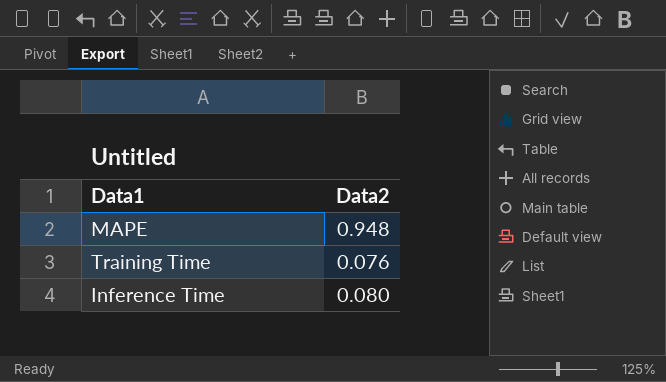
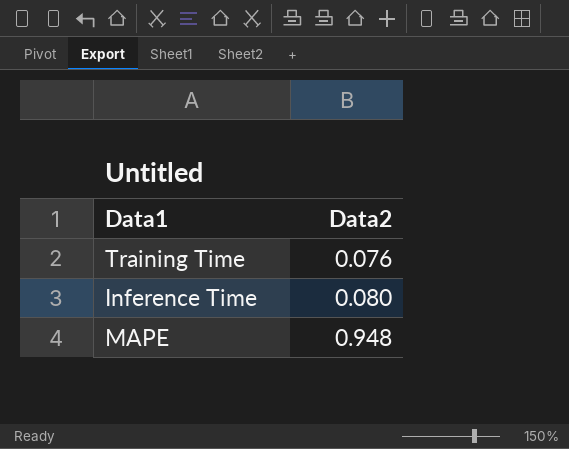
row order: none -> Data2 ascending

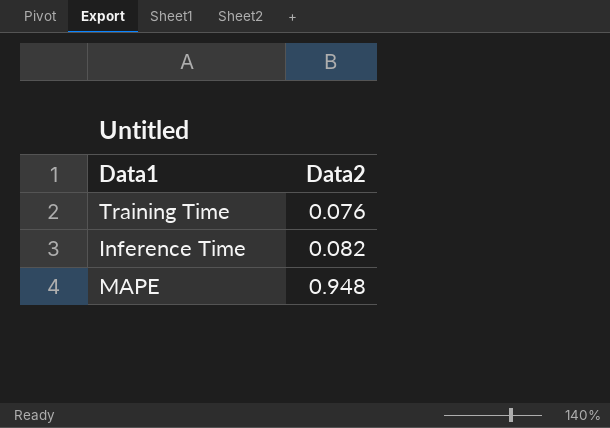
Inference Time | Data2: 0.080 -> 0.082

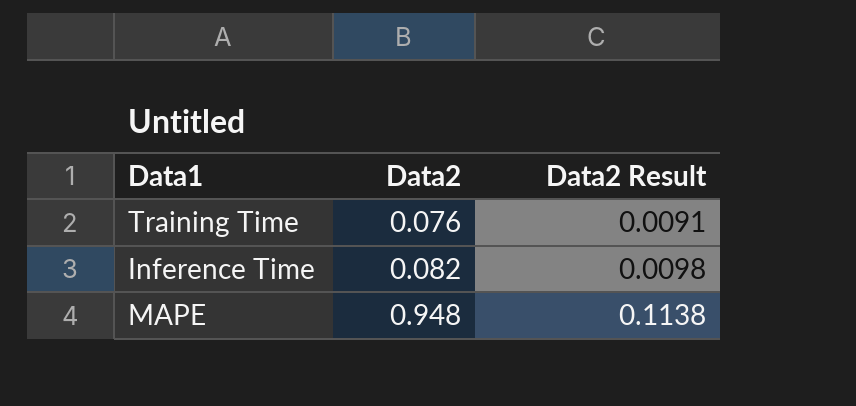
column Data2 Result | formula: none -> [Data2] * 0.12

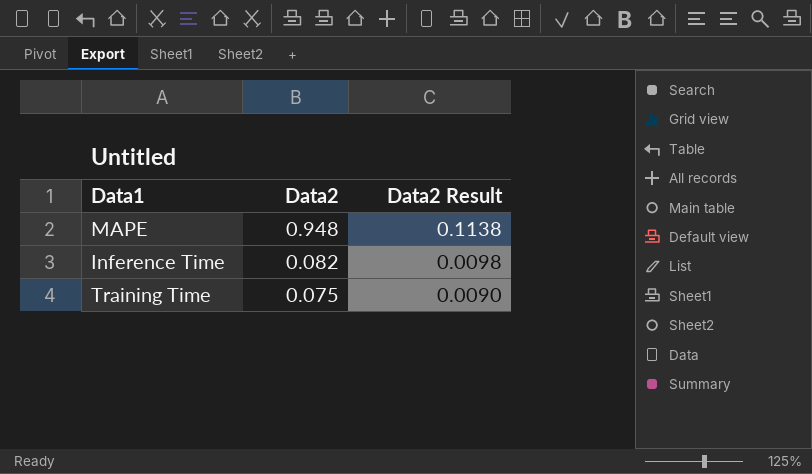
row order: Data2 ascending -> Data2 descending
Training Time | Data2: 0.076 -> 0.075
Training Time | Data2 Result: 0.0091 -> 0.0090

